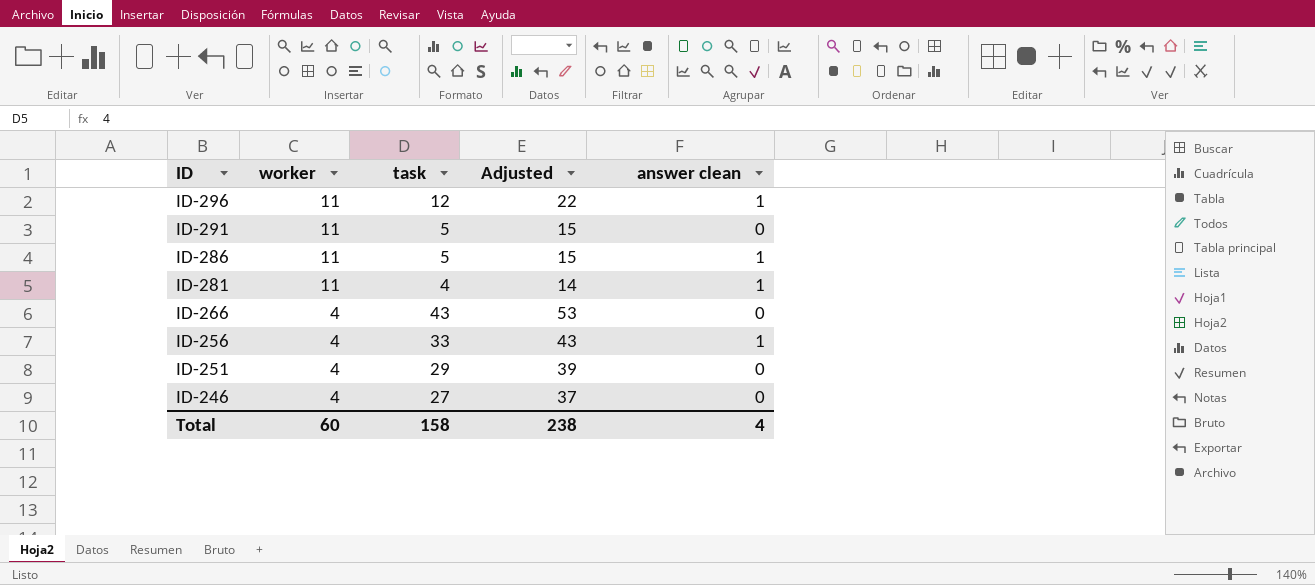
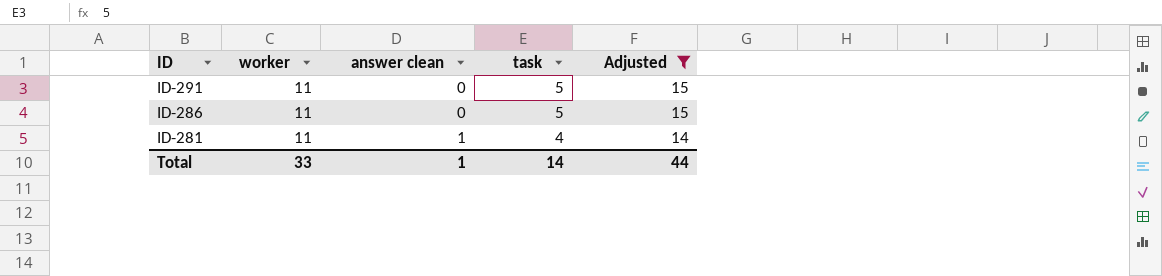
filter: none -> Adjusted <= 15
column answer clean | position: 5 -> 3
ID-286 | answer clean: 1 -> 0
Total | worker: 60 -> 33
Total | answer clean: 4 -> 1
Total | task: 158 -> 14
Total | Adjusted: 238 -> 44

